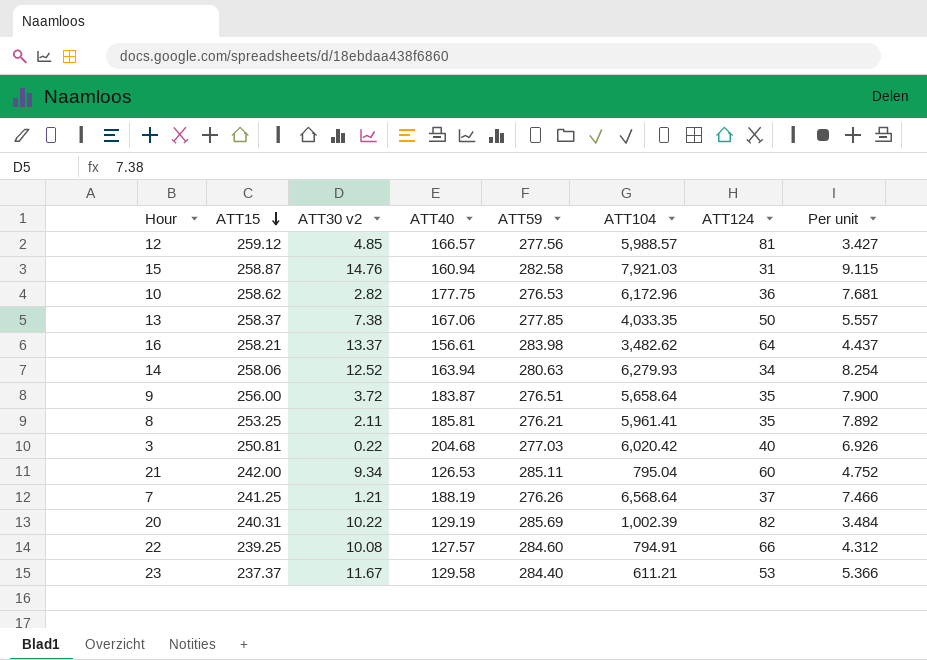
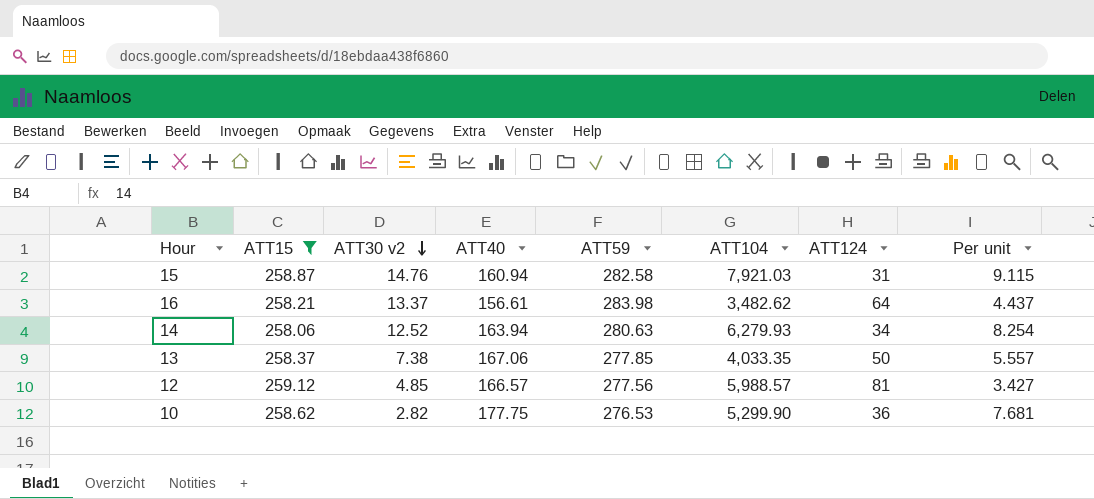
filter: none -> ATT15 >= 258.06
row order: ATT15 descending -> ATT30 v2 descending
10 | ATT104: 6,172.96 -> 5,299.90

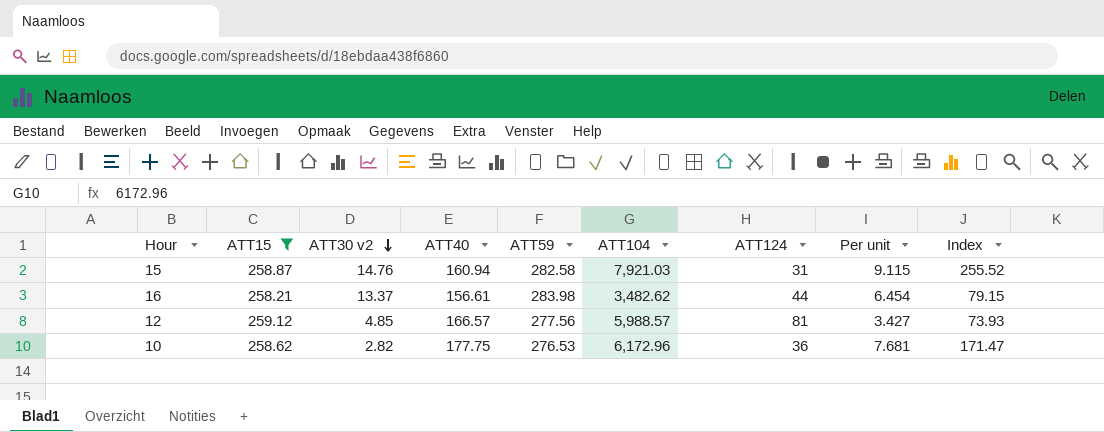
column Index | formula: none -> [ATT104] / [ATT124]
row 14: 258.06 | 12.52 | 163.94 | 280.63 | 6,279.93 | 34 | 8.254 -> none
row 13: 258.37 | 7.38 | 167.06 | 277.85 | 4,033.35 | 50 | 5.557 -> none
16 | ATT124: 64 -> 44
16 | Per unit: 4.437 -> 6.454
10 | ATT104: 5,299.90 -> 6,172.96

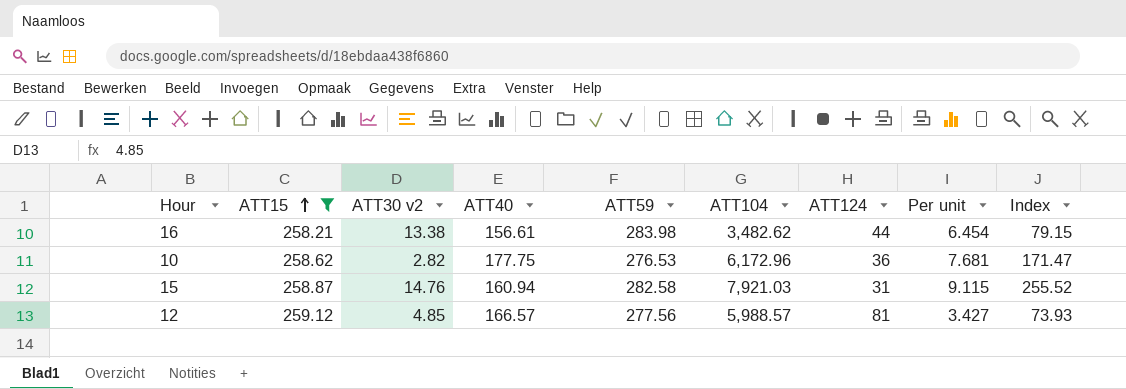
row order: ATT30 v2 descending -> ATT15 ascending
16 | ATT30 v2: 13.37 -> 13.38

